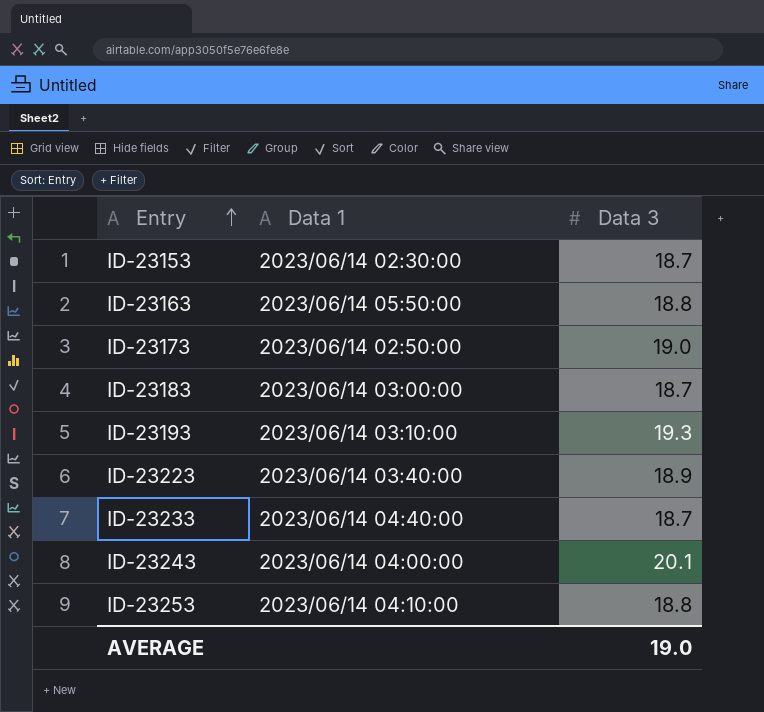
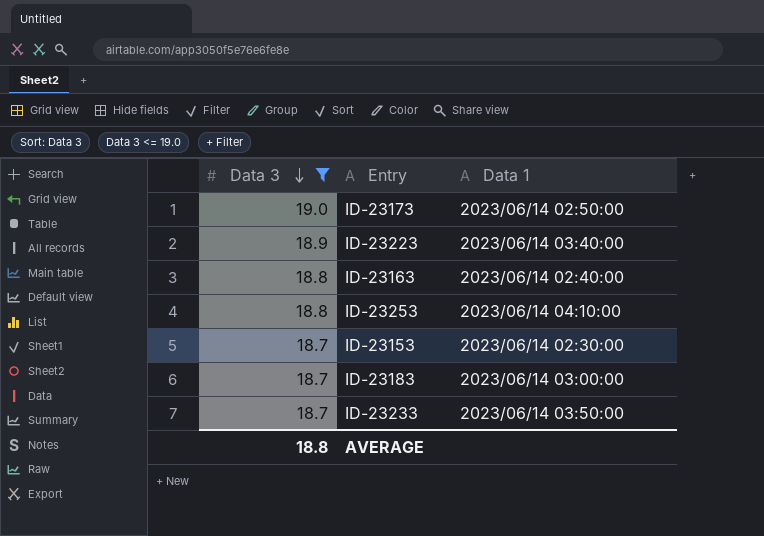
filter: none -> Data 3 <= 19.0
row order: Entry ascending -> Data 3 descending
column Data 3 | position: 3 -> 1
ID-23163 | Data 1: 2023/06/14 05:50:00 -> 2023/06/14 02:40:00
ID-23233 | Data 1: 2023/06/14 04:40:00 -> 2023/06/14 03:50:00
AVERAGE | Data 3: 19.0 -> 18.8

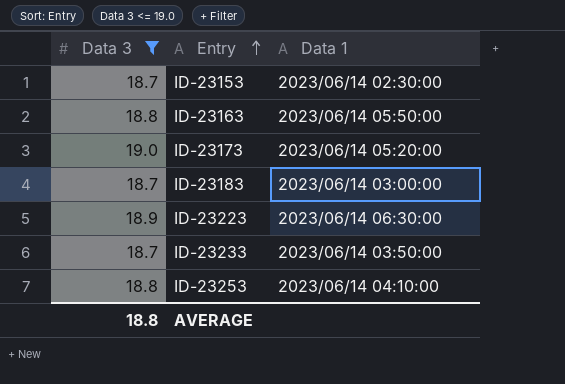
row order: Data 3 descending -> Entry ascending
ID-23163 | Data 1: 2023/06/14 02:40:00 -> 2023/06/14 05:50:00
ID-23173 | Data 1: 2023/06/14 02:50:00 -> 2023/06/14 05:20:00
ID-23223 | Data 1: 2023/06/14 03:40:00 -> 2023/06/14 06:30:00

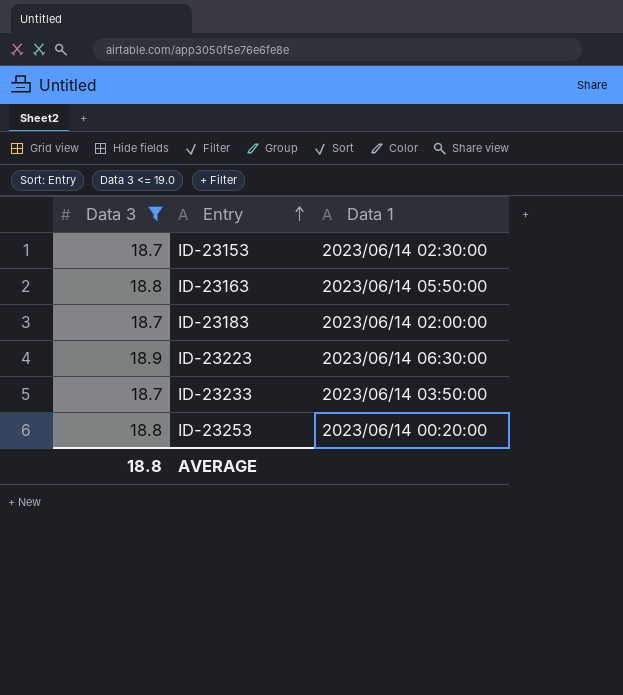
row ID-23173: 19.0 | 2023/06/14 05:20:00 -> none
ID-23183 | Data 1: 2023/06/14 03:00:00 -> 2023/06/14 02:00:00
ID-23253 | Data 1: 2023/06/14 04:10:00 -> 2023/06/14 00:20:00

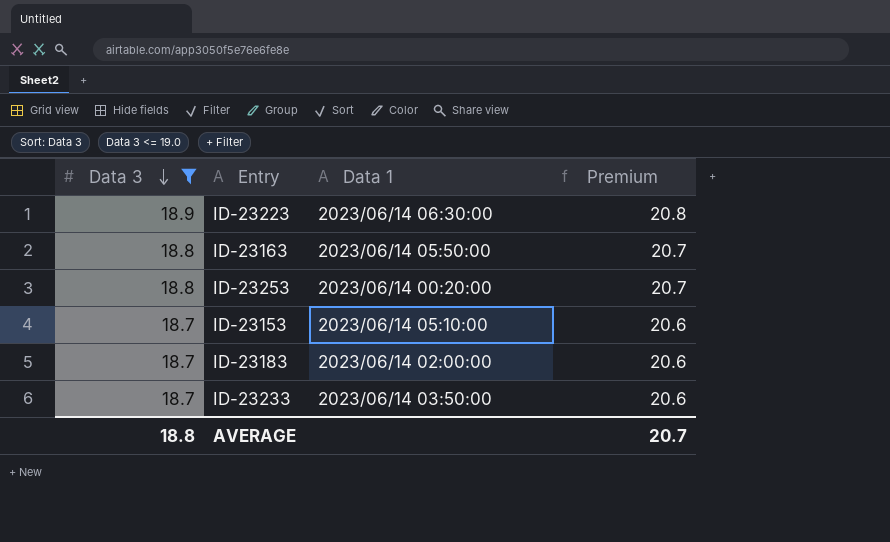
row order: Entry ascending -> Data 3 descending
column Premium | formula: none -> [Data 3] * 1.1
ID-23153 | Data 1: 2023/06/14 02:30:00 -> 2023/06/14 05:10:00

